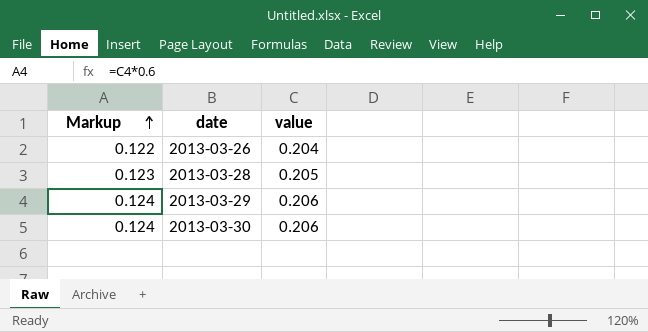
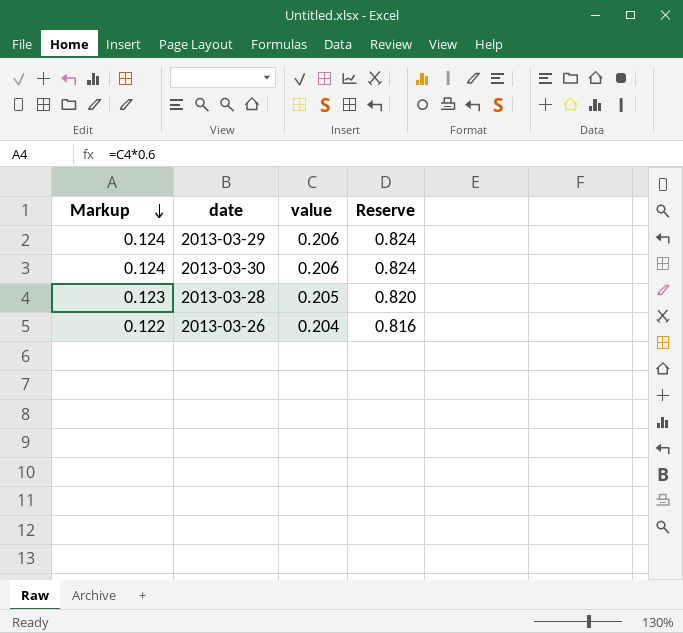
row order: Markup ascending -> Markup descending
column Reserve | formula: none -> [value] * 4

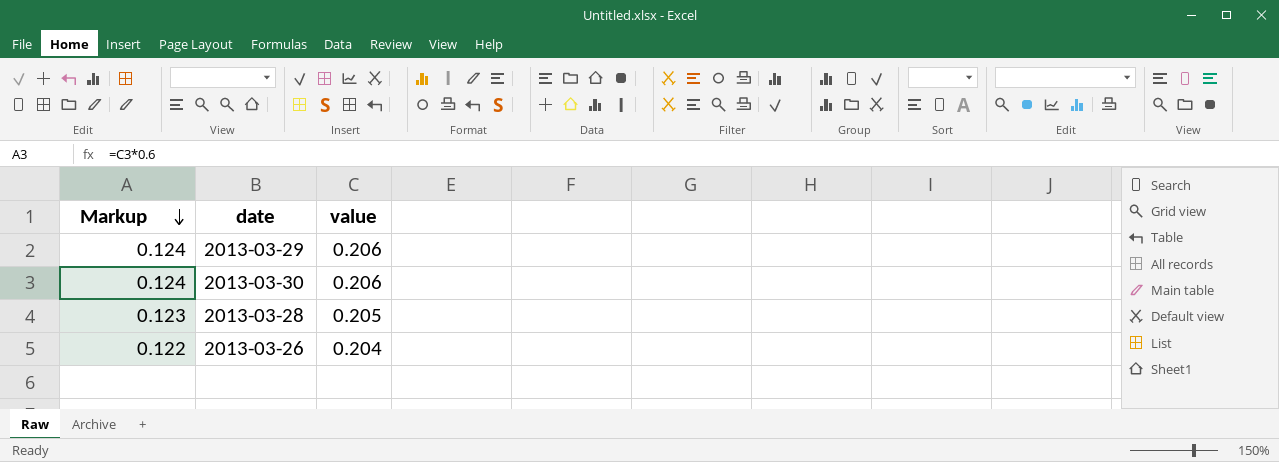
column Reserve | formula: [value] * 4 -> none

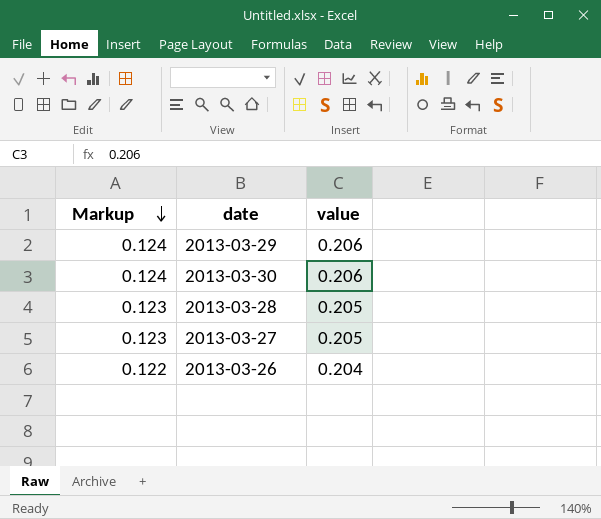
row 2013-03-27: none -> 0.123 | 0.205

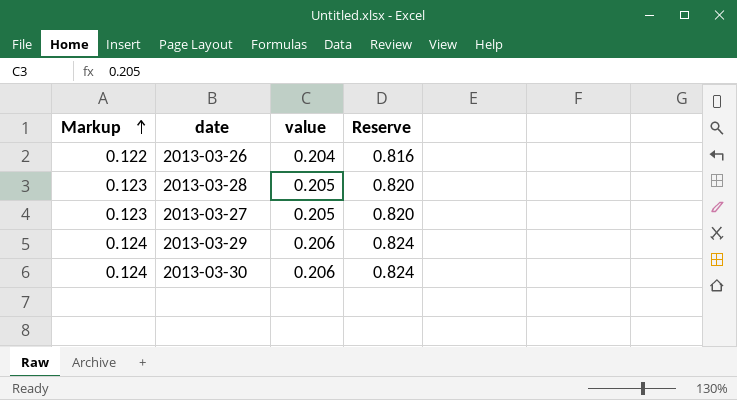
row order: Markup descending -> Markup ascending
column Reserve | formula: none -> [value] * 4

